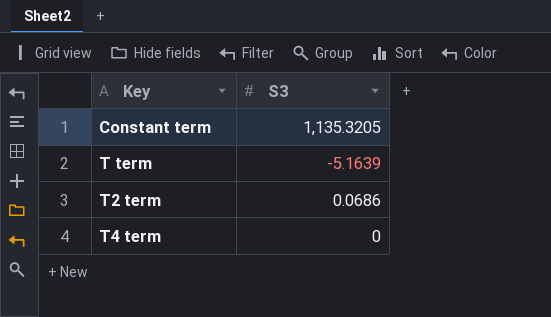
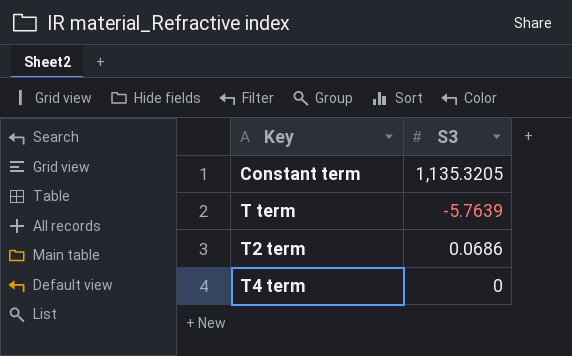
T term | S3: -5.1639 -> -5.7639

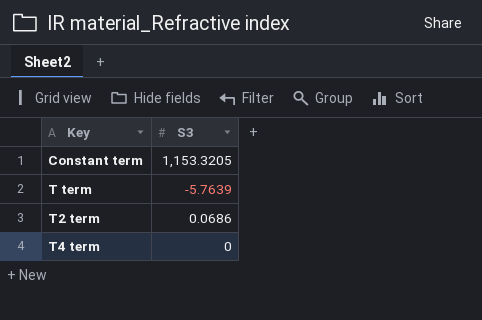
Constant term | S3: 1,135.3205 -> 1,153.3205

